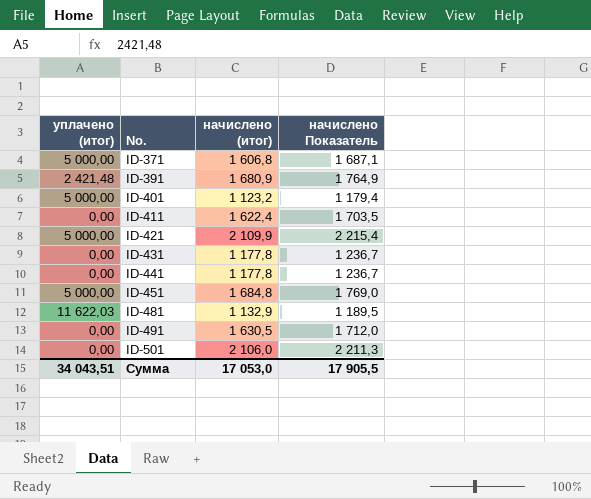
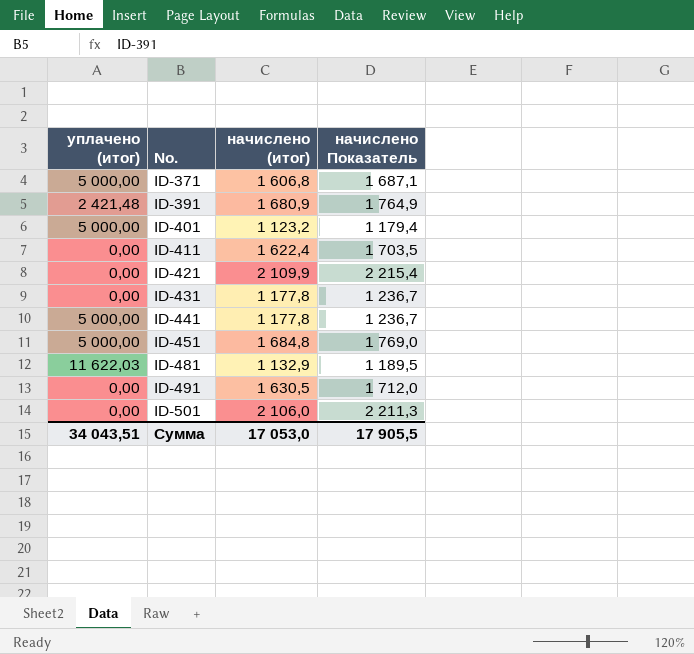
ID-421 | уплачено (итог): 5 000,00 -> 0,00
ID-441 | уплачено (итог): 0,00 -> 5 000,00

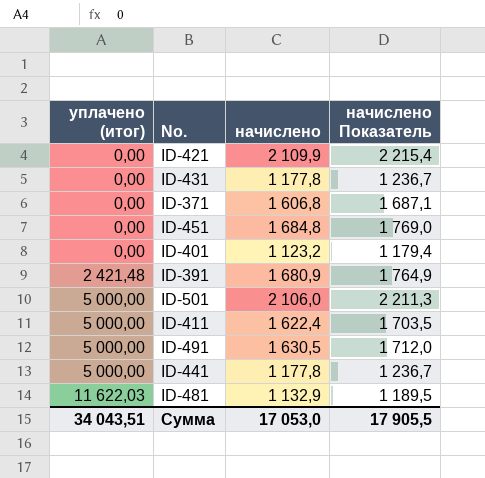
row order: No. ascending -> уплачено (итог) ascending
column name: начислено (итог) -> начислено
ID-371 | уплачено (итог): 5 000,00 -> 0,00
ID-451 | уплачено (итог): 5 000,00 -> 0,00
ID-401 | уплачено (итог): 5 000,00 -> 0,00
ID-501 | уплачено (итог): 0,00 -> 5 000,00
ID-411 | уплачено (итог): 0,00 -> 5 000,00
ID-491 | уплачено (итог): 0,00 -> 5 000,00

